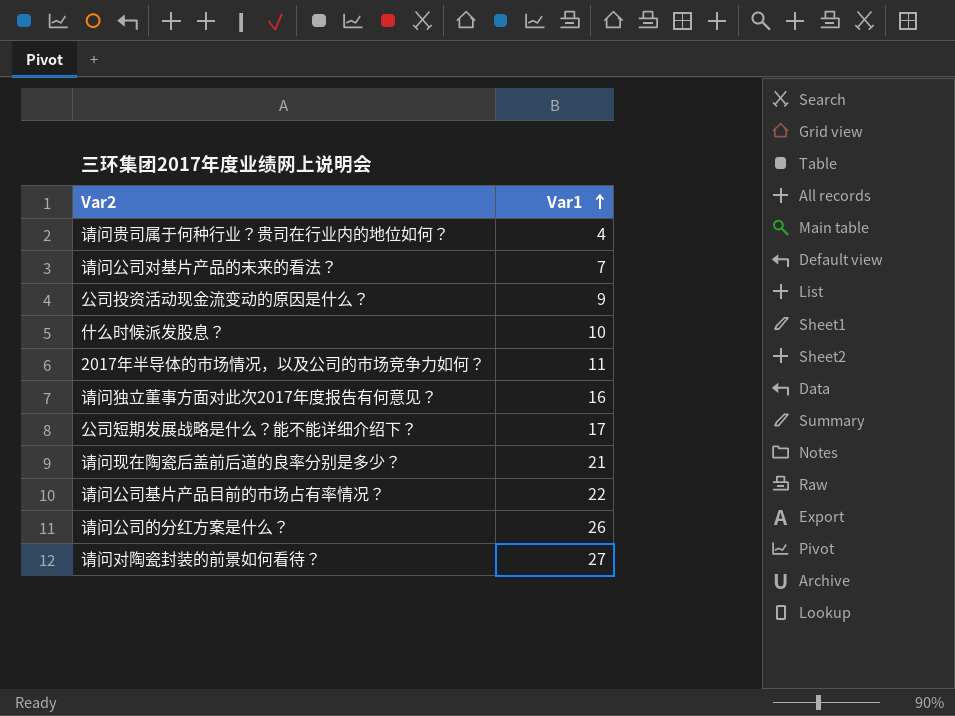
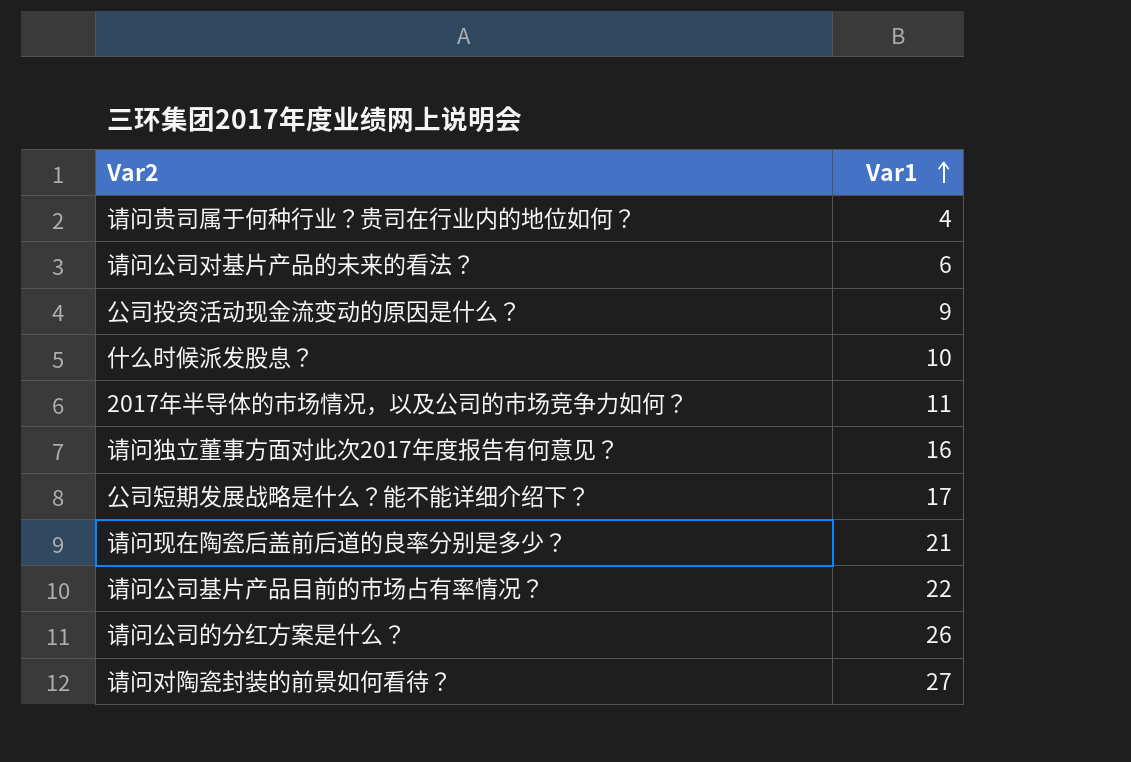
请问公司对基片产品的未来的看法？ | Var1: 7 -> 6

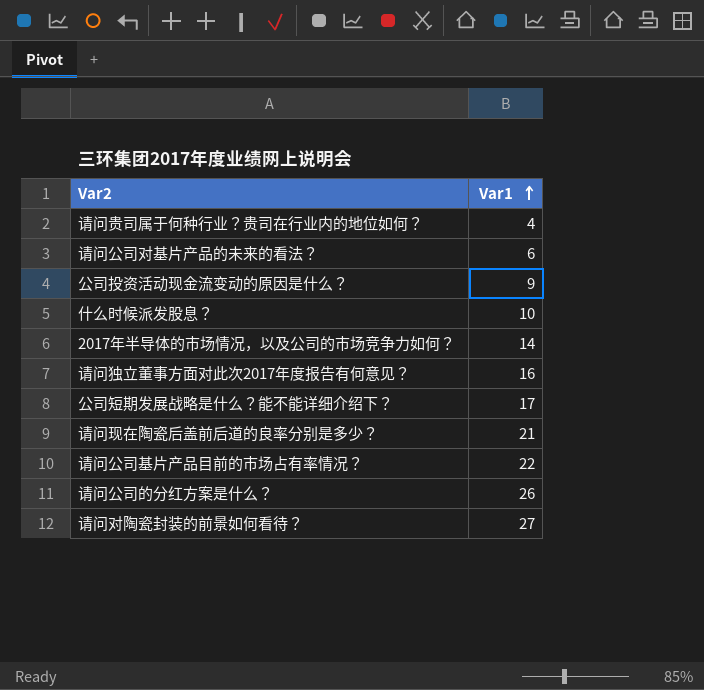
2017年半导体的市场情况，以及公司的市场竞争力如何？ | Var1: 11 -> 14

